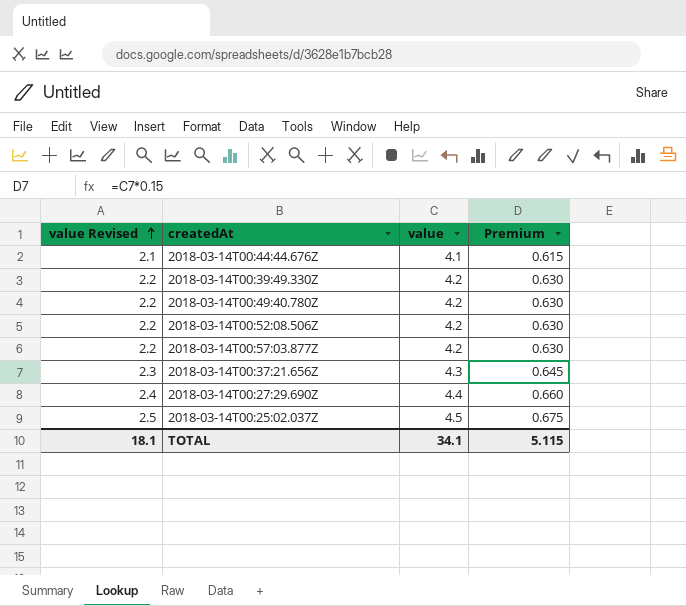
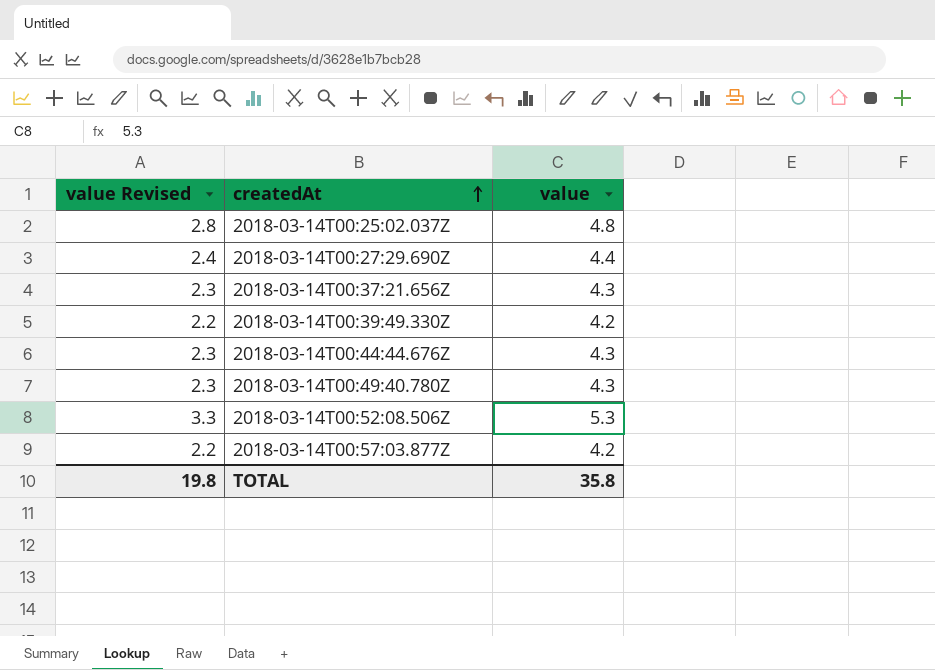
row order: value Revised ascending -> createdAt ascending
column Premium | formula: [value] * 0.15 -> none
2018-03-14T00:25:02.037Z | value Revised: 2.5 -> 2.8
2018-03-14T00:25:02.037Z | value: 4.5 -> 4.8
2018-03-14T00:44:44.676Z | value Revised: 2.1 -> 2.3
2018-03-14T00:44:44.676Z | value: 4.1 -> 4.3
2018-03-14T00:49:40.780Z | value Revised: 2.2 -> 2.3
2018-03-14T00:49:40.780Z | value: 4.2 -> 4.3
2018-03-14T00:52:08.506Z | value Revised: 2.2 -> 3.3
2018-03-14T00:52:08.506Z | value: 4.2 -> 5.3
TOTAL | value Revised: 18.1 -> 19.8
TOTAL | value: 34.1 -> 35.8

